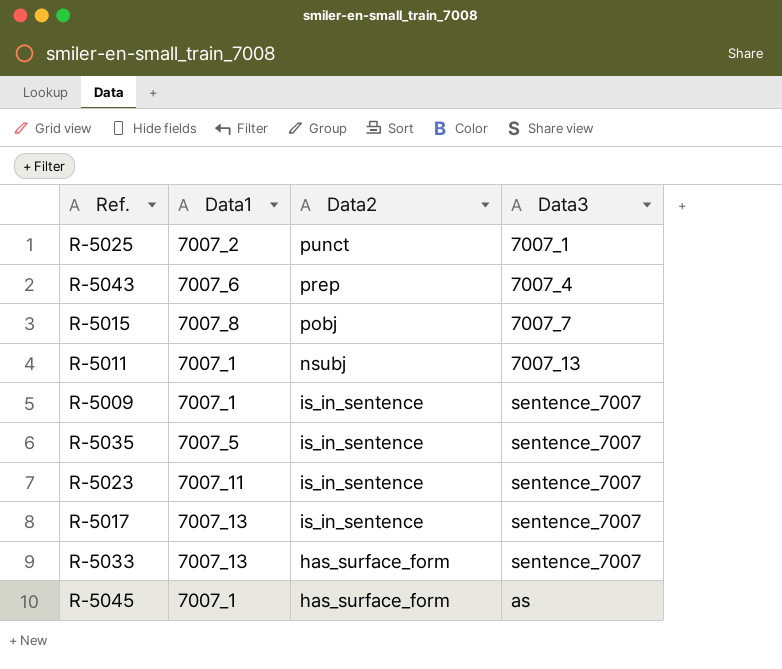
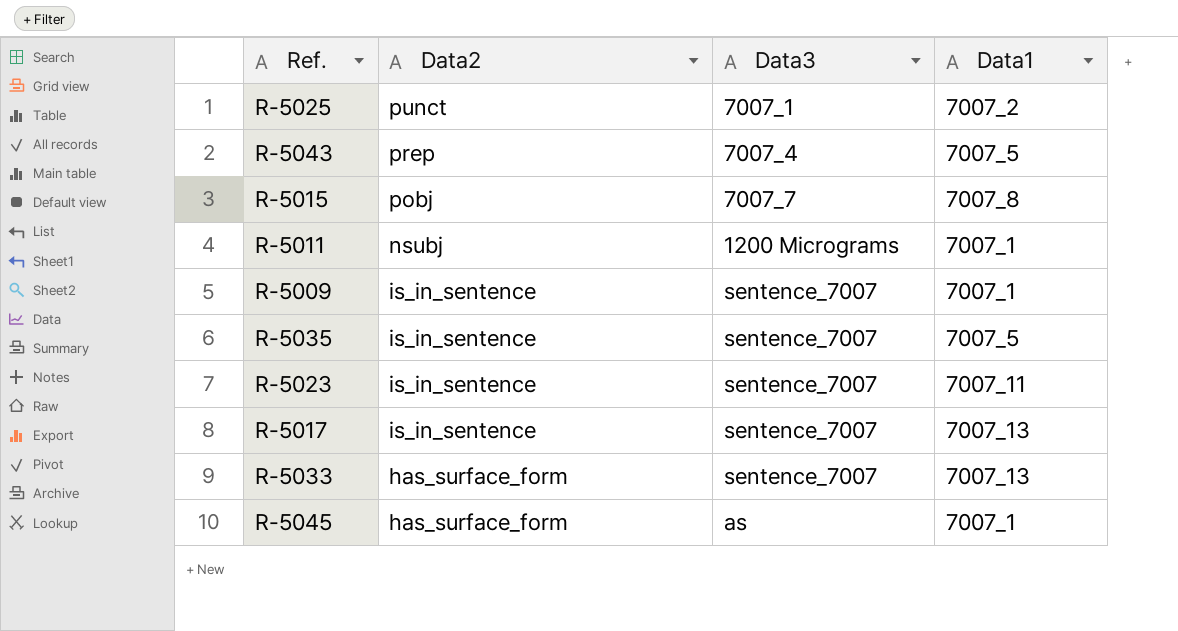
column Data1 | position: 2 -> 4
R-5043 | Data1: 7007_6 -> 7007_5
R-5011 | Data3: 7007_13 -> 1200 Micrograms

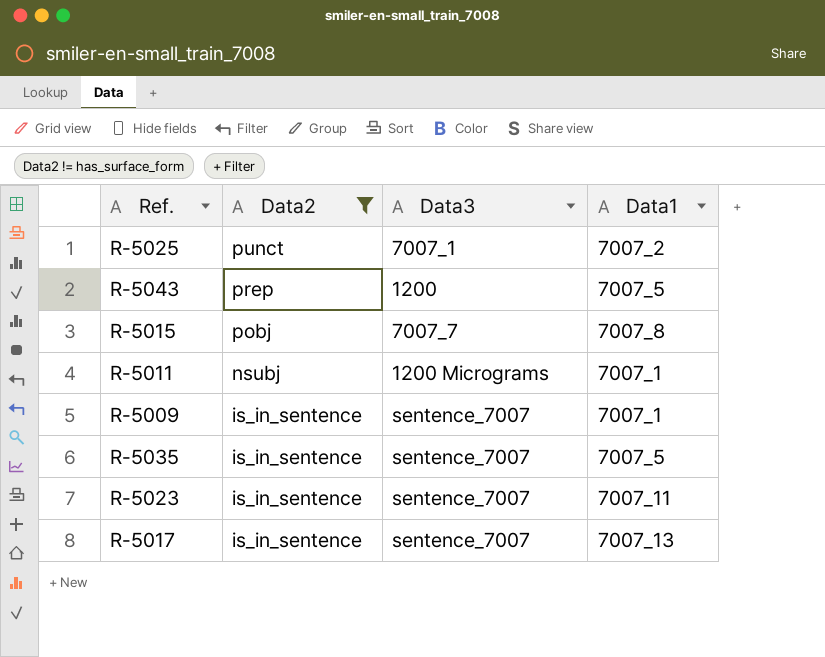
filter: none -> Data2 != has_surface_form
R-5043 | Data3: 7007_4 -> 1200

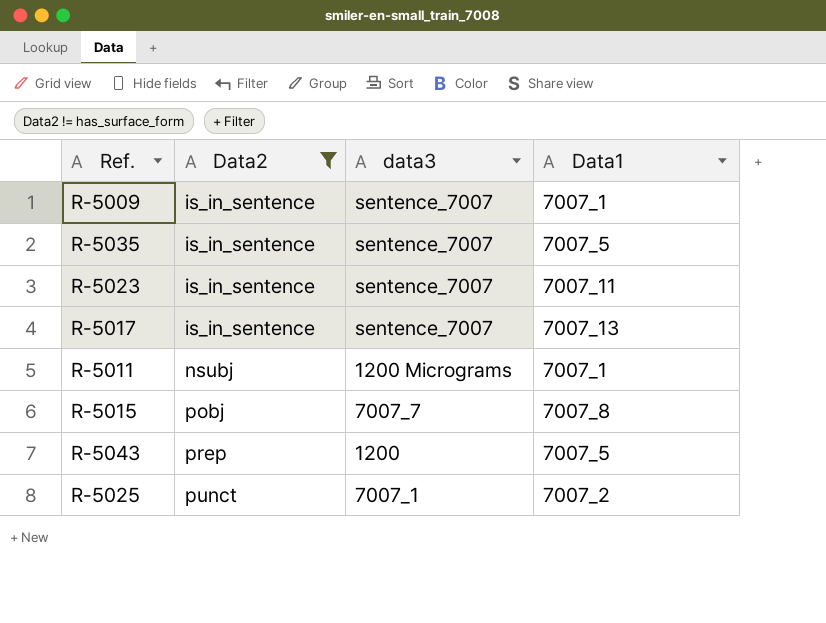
row order: Data2 descending -> Data2 ascending
column name: Data3 -> data3

